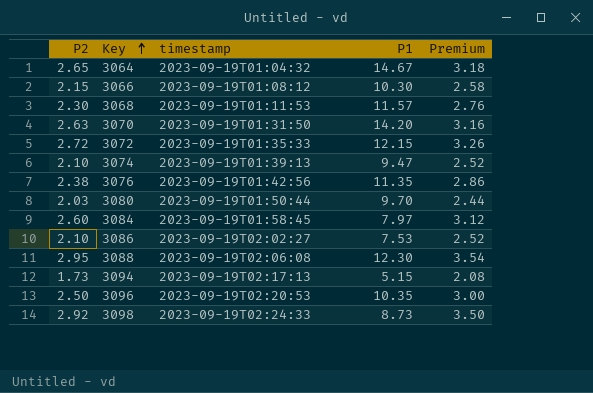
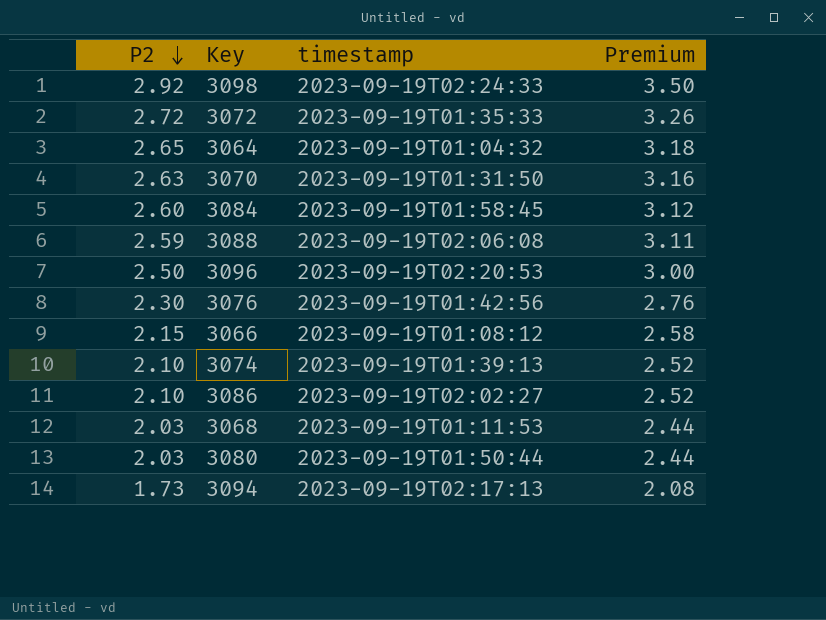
row order: Key ascending -> P2 descending
column P1 | position: 4 -> none
3088 | P2: 2.95 -> 2.59
3088 | Premium: 3.54 -> 3.11
3076 | P2: 2.38 -> 2.30
3076 | Premium: 2.86 -> 2.76
3068 | P2: 2.30 -> 2.03
3068 | Premium: 2.76 -> 2.44

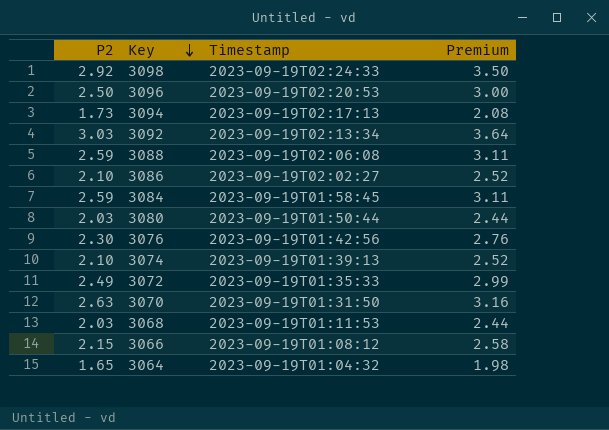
row order: P2 descending -> Key descending
column name: timestamp -> Timestamp
row 3092: none -> 3.03 | 2023-09-19T02:13:34 | 3.64
3084 | P2: 2.60 -> 2.59
3084 | Premium: 3.12 -> 3.11
3072 | P2: 2.72 -> 2.49
3072 | Premium: 3.26 -> 2.99
3064 | P2: 2.65 -> 1.65
3064 | Premium: 3.18 -> 1.98

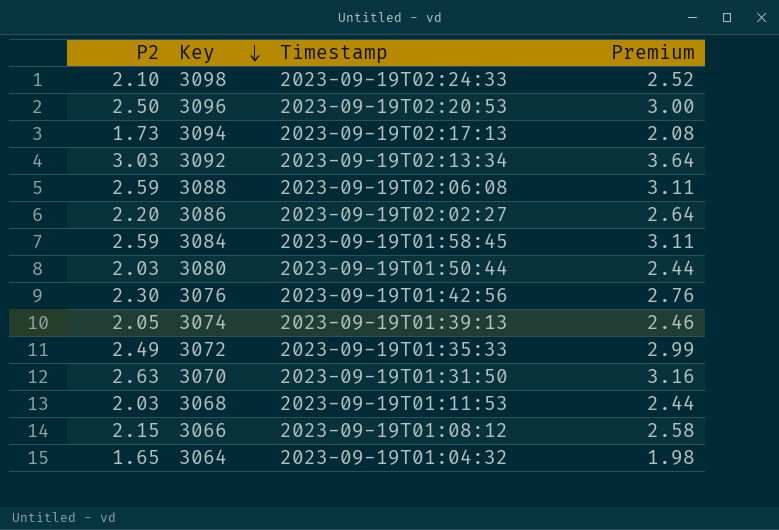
3098 | P2: 2.92 -> 2.10
3098 | Premium: 3.50 -> 2.52
3086 | P2: 2.10 -> 2.20
3086 | Premium: 2.52 -> 2.64
3074 | P2: 2.10 -> 2.05
3074 | Premium: 2.52 -> 2.46

